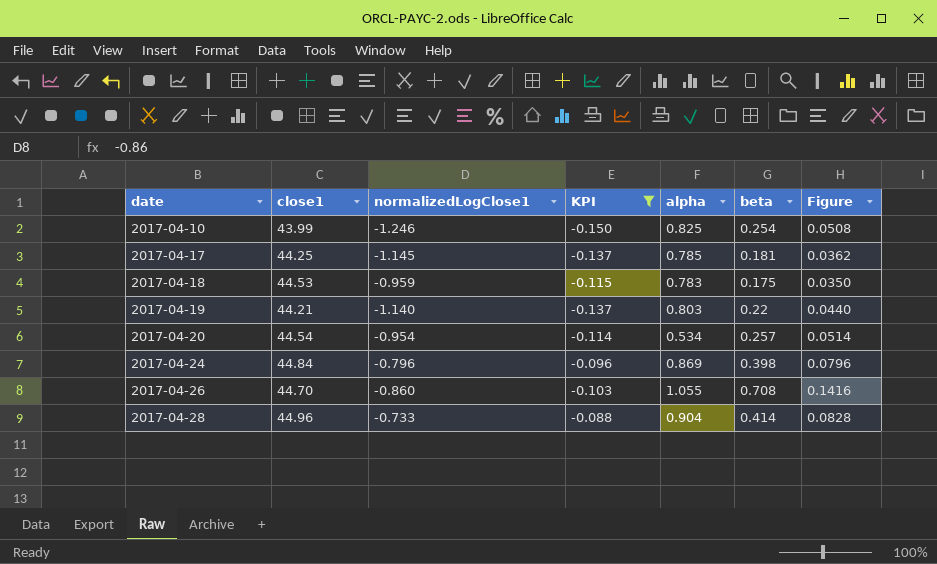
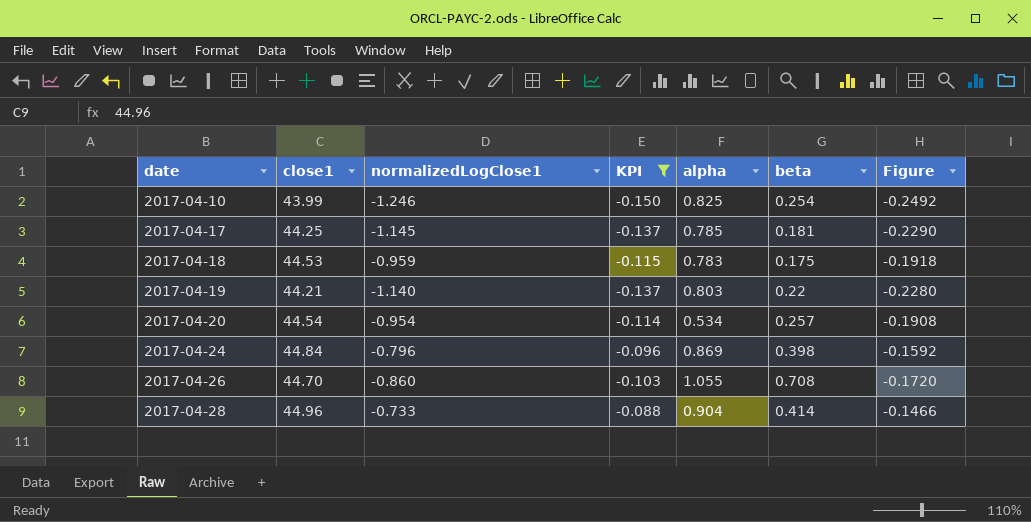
column Figure | formula: [beta] * 0.2 -> [normalizedLogClose1] * 0.2

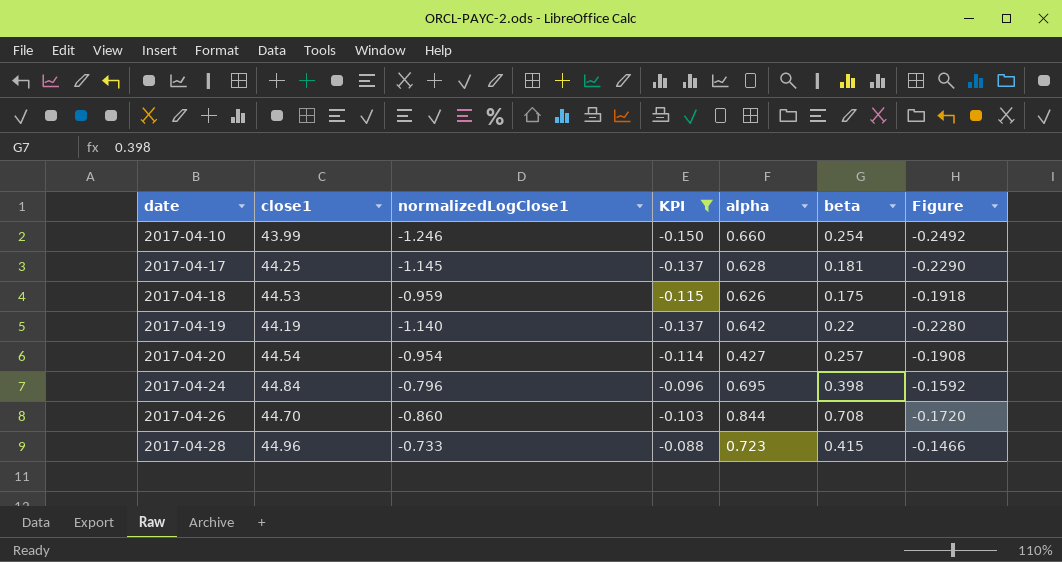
2017-04-10 | alpha: 0.825 -> 0.660
2017-04-17 | alpha: 0.785 -> 0.628
2017-04-18 | alpha: 0.783 -> 0.626
2017-04-19 | close1: 44.21 -> 44.19
2017-04-19 | alpha: 0.803 -> 0.642
2017-04-20 | alpha: 0.534 -> 0.427
2017-04-24 | alpha: 0.869 -> 0.695
2017-04-26 | alpha: 1.055 -> 0.844
2017-04-28 | alpha: 0.904 -> 0.723
2017-04-28 | beta: 0.414 -> 0.415

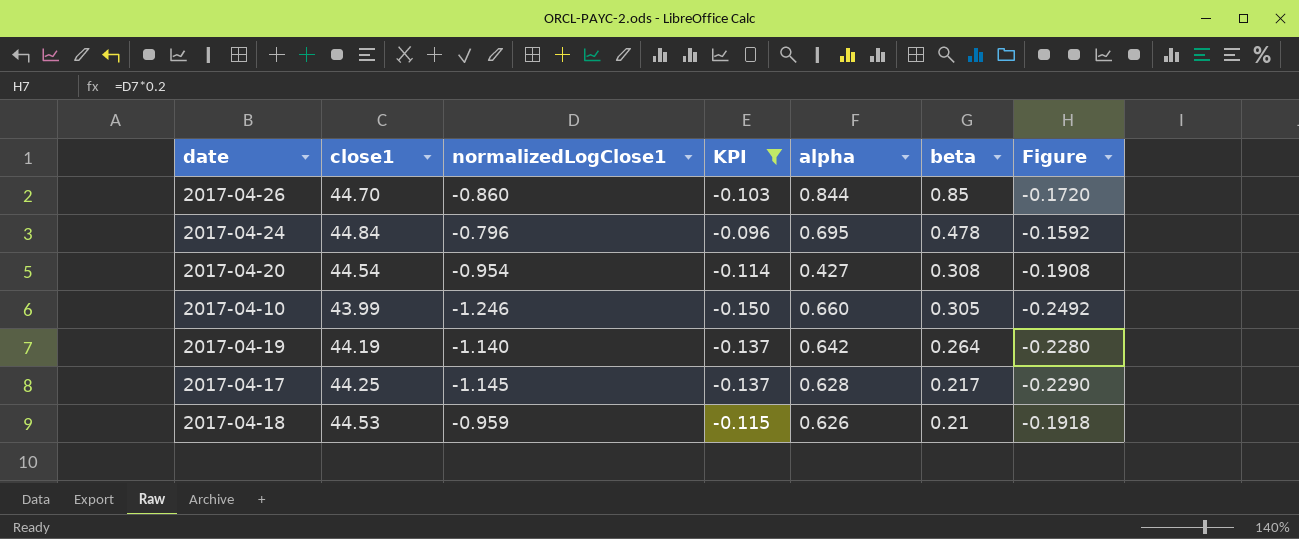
row order: date ascending -> beta descending
row 2017-04-28: 44.96 | -0.733 | -0.088 | 0.723 | 0.415 | -0.1466 -> none
2017-04-26 | beta: 0.708 -> 0.85
2017-04-24 | beta: 0.398 -> 0.478
2017-04-20 | beta: 0.257 -> 0.308
2017-04-10 | beta: 0.254 -> 0.305
2017-04-19 | beta: 0.22 -> 0.264
2017-04-17 | beta: 0.181 -> 0.217
2017-04-18 | beta: 0.175 -> 0.21

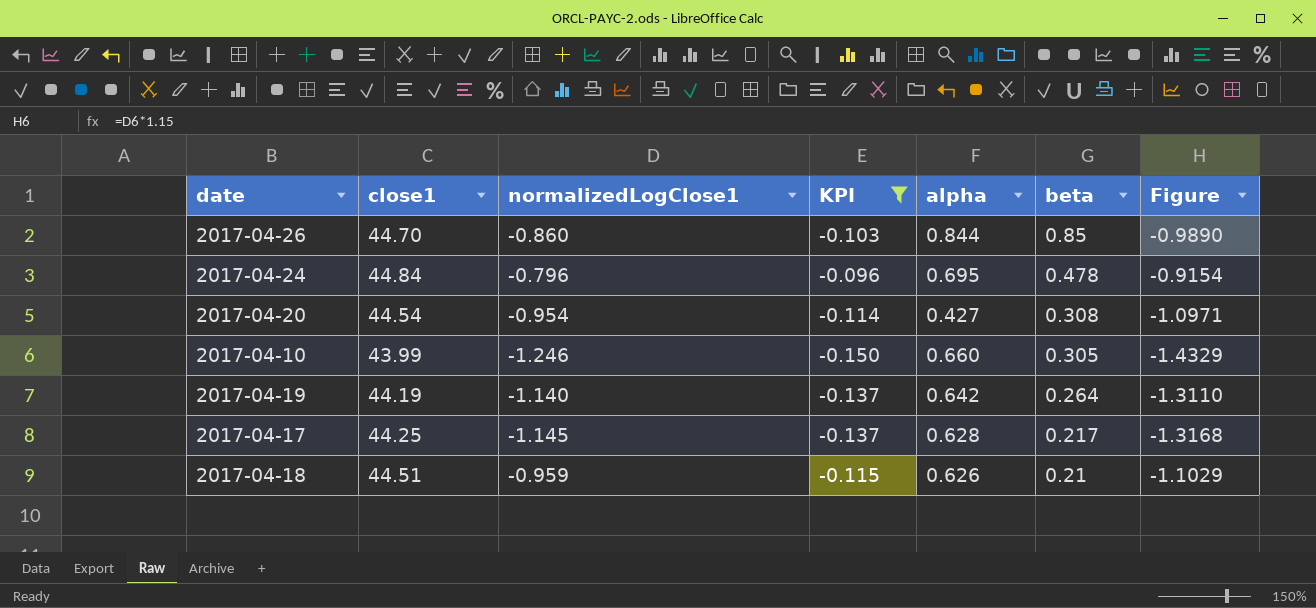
column Figure | formula: [normalizedLogClose1] * 0.2 -> [normalizedLogClose1] * 1.15
2017-04-18 | close1: 44.53 -> 44.51

